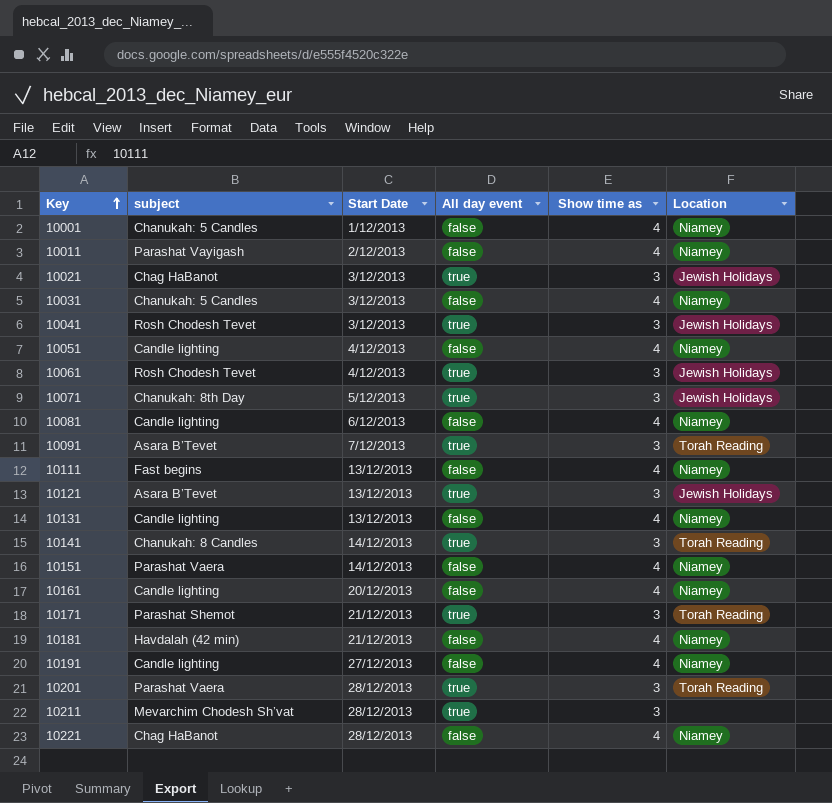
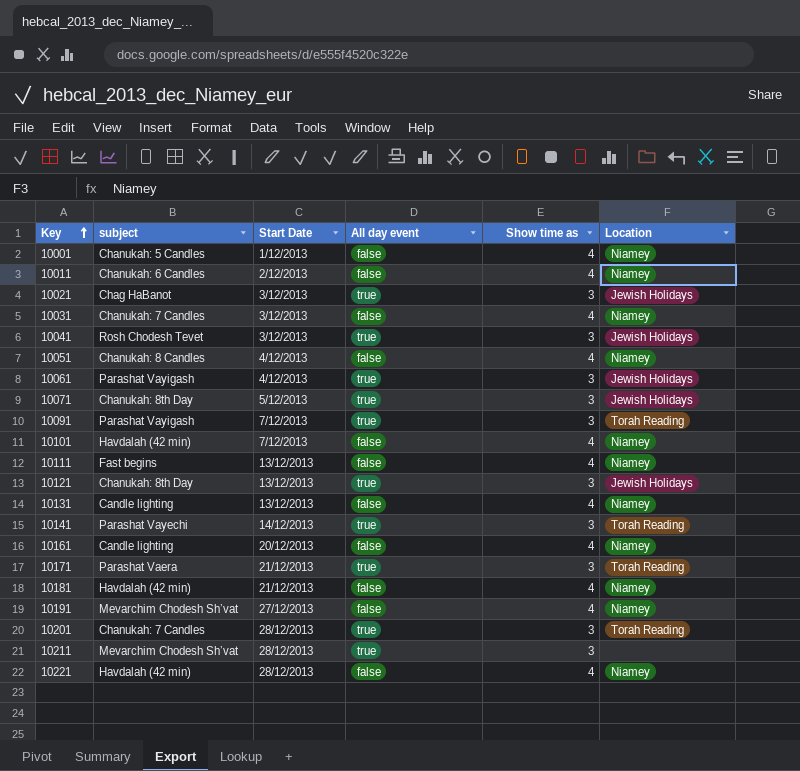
row 10081: Candle lighting | 6/12/2013 | false | 4 | Niamey -> none
row 10151: Parashat Vaera | 14/12/2013 | false | 4 | Niamey -> none
10011 | subject: Parashat Vayigash -> Chanukah: 6 Candles
10031 | subject: Chanukah: 5 Candles -> Chanukah: 7 Candles
10051 | subject: Candle lighting -> Chanukah: 8 Candles
10061 | subject: Rosh Chodesh Tevet -> Parashat Vayigash
10091 | subject: Asara B’Tevet -> Parashat Vayigash
row 10101: none -> Havdalah (42 min) | 7/12/2013 | false | 4 | Niamey
10121 | subject: Asara B’Tevet -> Chanukah: 8th Day
10141 | subject: Chanukah: 8 Candles -> Parashat Vayechi
10171 | subject: Parashat Shemot -> Parashat Vaera
10191 | subject: Candle lighting -> Mevarchim Chodesh Sh’vat
10201 | subject: Parashat Vaera -> Chanukah: 7 Candles
10221 | subject: Chag HaBanot -> Havdalah (42 min)

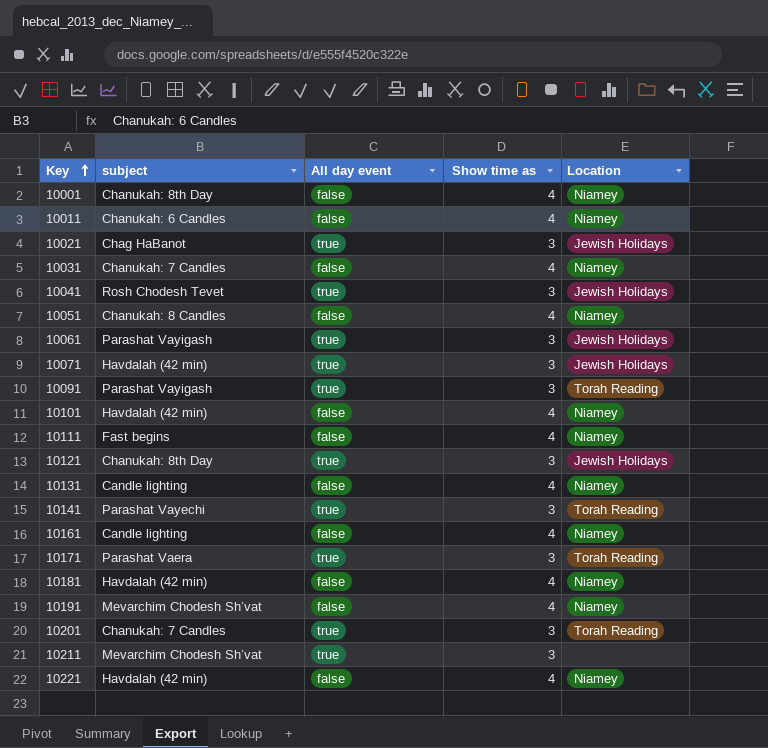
column Start Date | position: 3 -> none
10001 | subject: Chanukah: 5 Candles -> Chanukah: 8th Day
10071 | subject: Chanukah: 8th Day -> Havdalah (42 min)

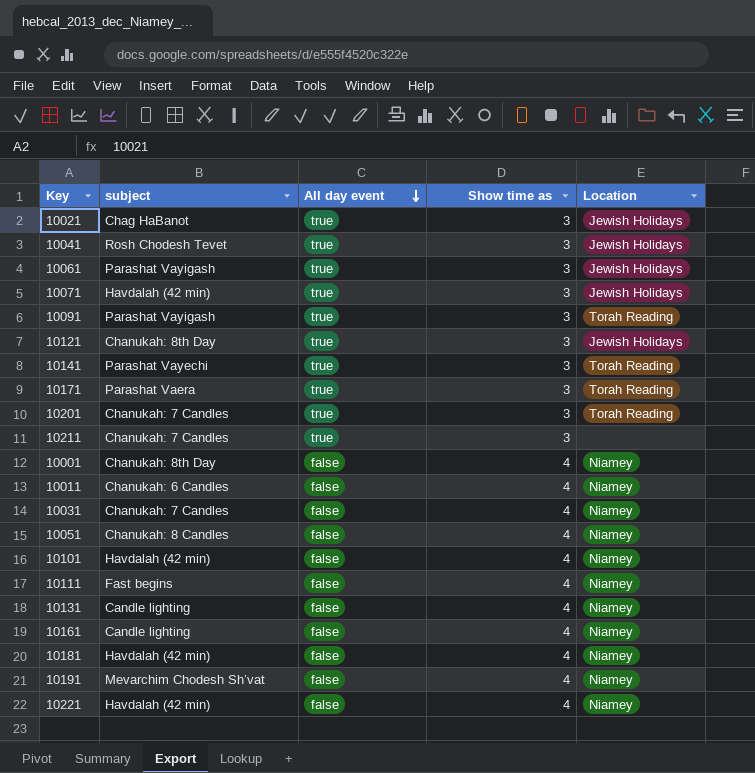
row order: Key ascending -> All day event descending
10211 | subject: Mevarchim Chodesh Sh’vat -> Chanukah: 7 Candles

